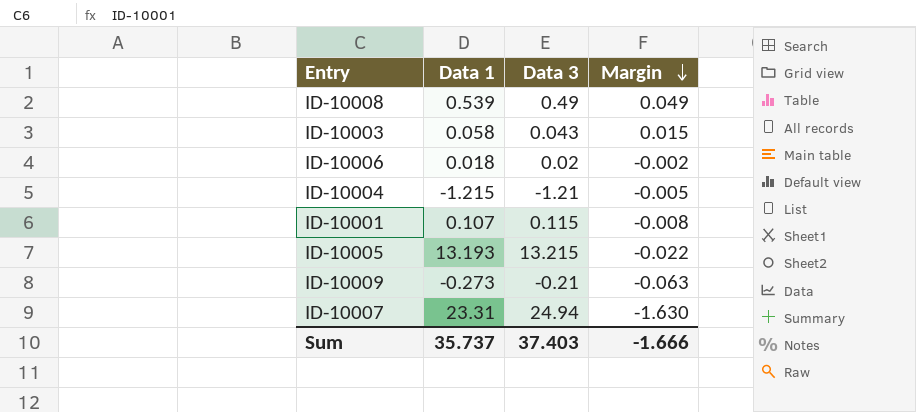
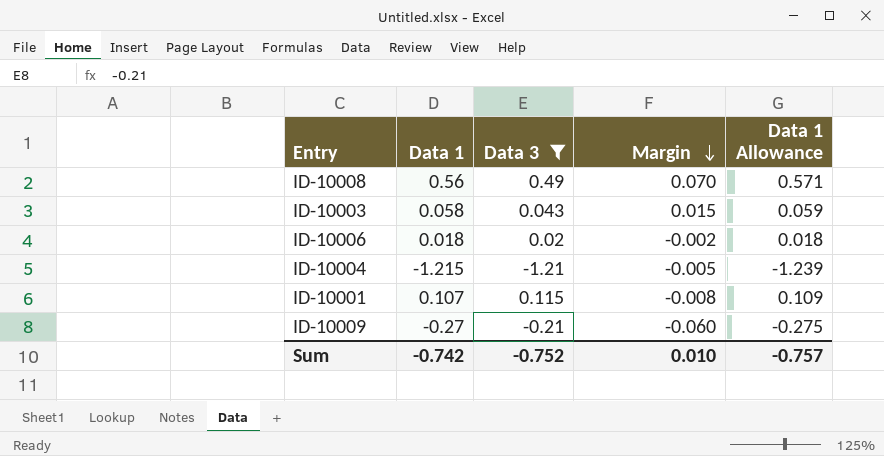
filter: none -> Data 3 <= 0.49
column Data 1 Allowance | formula: none -> [Data 1] * 1.02
ID-10008 | Data 1: 0.539 -> 0.56
ID-10008 | Margin: 0.049 -> 0.070
ID-10009 | Data 1: -0.273 -> -0.27
ID-10009 | Margin: -0.063 -> -0.060
Sum | Data 1: 35.737 -> -0.742
Sum | Data 3: 37.403 -> -0.752
Sum | Margin: -1.666 -> 0.010

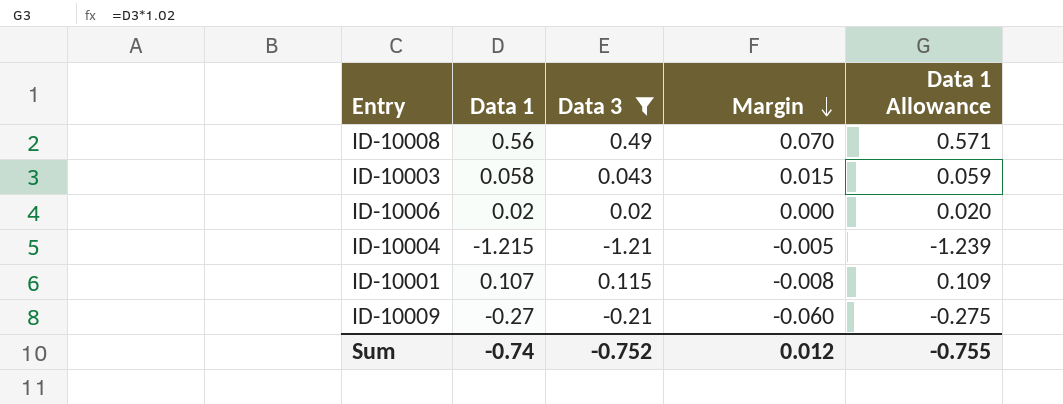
ID-10006 | Data 1: 0.018 -> 0.02
ID-10006 | Margin: -0.002 -> 0.000
ID-10006 | Data 1 Allowance: 0.018 -> 0.020
Sum | Data 1: -0.742 -> -0.74
Sum | Margin: 0.010 -> 0.012
Sum | Data 1 Allowance: -0.757 -> -0.755

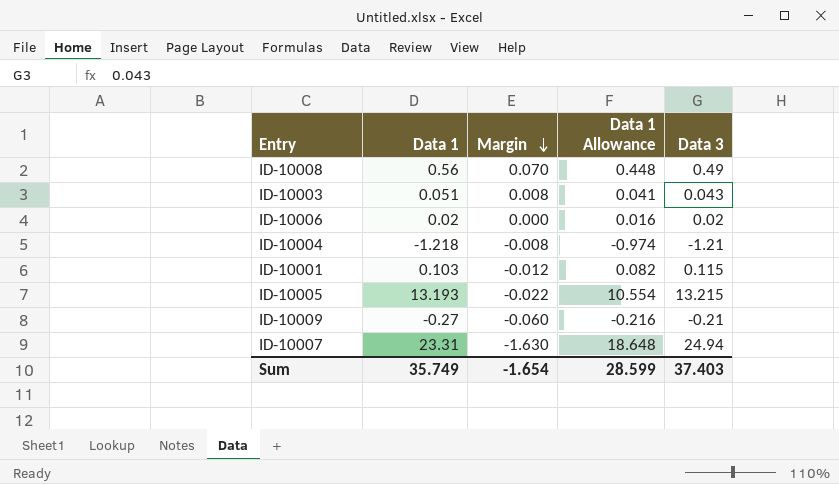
filter: Data 3 <= 0.49 -> none
column Data 1 Allowance | formula: [Data 1] * 1.02 -> [Data 1] * 0.8
column Data 3 | position: 3 -> 5
ID-10003 | Data 1: 0.058 -> 0.051
ID-10003 | Margin: 0.015 -> 0.008
ID-10004 | Data 1: -1.215 -> -1.218
ID-10004 | Margin: -0.005 -> -0.008
ID-10001 | Data 1: 0.107 -> 0.103
ID-10001 | Margin: -0.008 -> -0.012
Sum | Data 1: -0.74 -> 35.749
Sum | Margin: 0.012 -> -1.654
Sum | Data 1 Allowance: -0.755 -> 28.599
Sum | Data 3: -0.752 -> 37.403

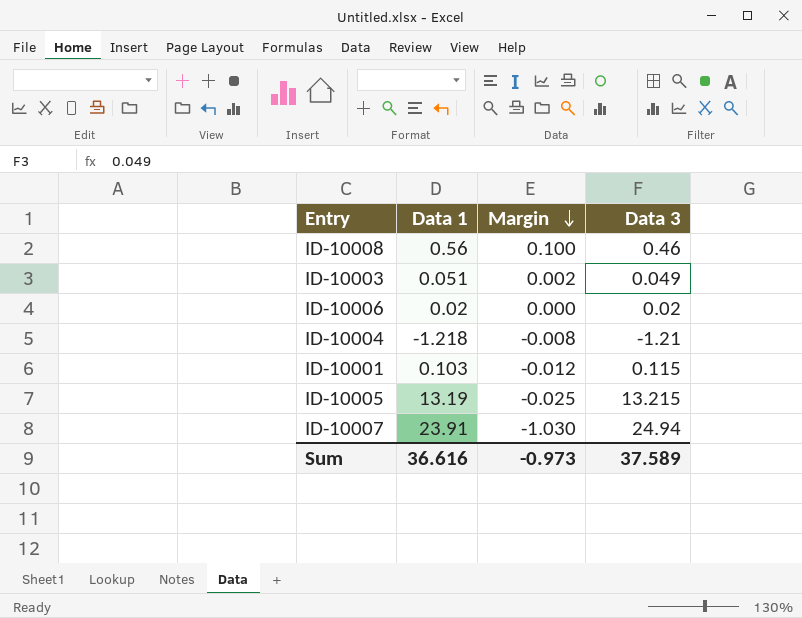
column Data 1 Allowance | formula: [Data 1] * 0.8 -> none
row ID-10009: -0.27 | -0.060 | -0.216 | -0.21 -> none
ID-10008 | Margin: 0.070 -> 0.100
ID-10008 | Data 3: 0.49 -> 0.46
ID-10003 | Margin: 0.008 -> 0.002
ID-10003 | Data 3: 0.043 -> 0.049
ID-10005 | Data 1: 13.193 -> 13.19
ID-10005 | Margin: -0.022 -> -0.025
ID-10007 | Data 1: 23.31 -> 23.91
ID-10007 | Margin: -1.630 -> -1.030
Sum | Data 1: 35.749 -> 36.616
Sum | Margin: -1.654 -> -0.973
Sum | Data 3: 37.403 -> 37.589

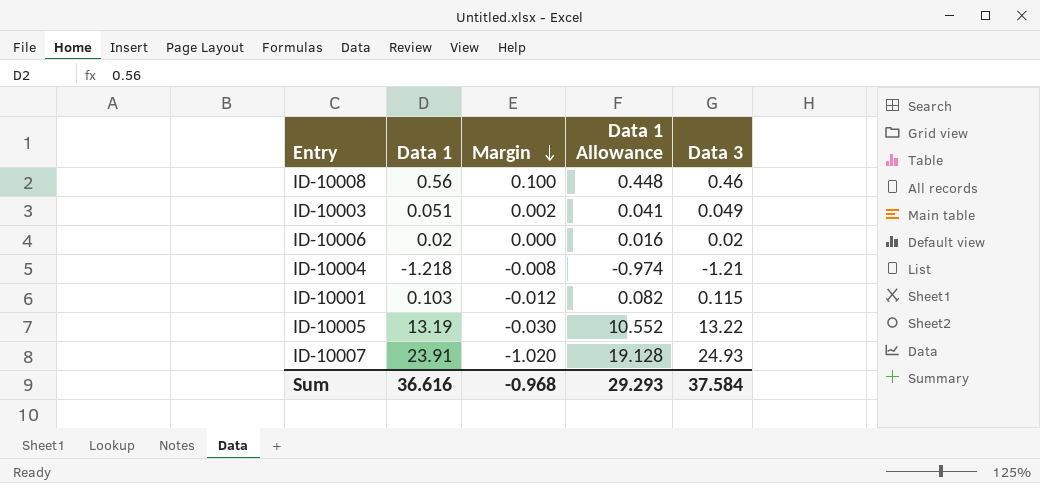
column Data 1 Allowance | formula: none -> [Data 1] * 0.8
ID-10005 | Margin: -0.025 -> -0.030
ID-10005 | Data 3: 13.215 -> 13.22
ID-10007 | Margin: -1.030 -> -1.020
ID-10007 | Data 3: 24.94 -> 24.93
Sum | Margin: -0.973 -> -0.968
Sum | Data 3: 37.589 -> 37.584

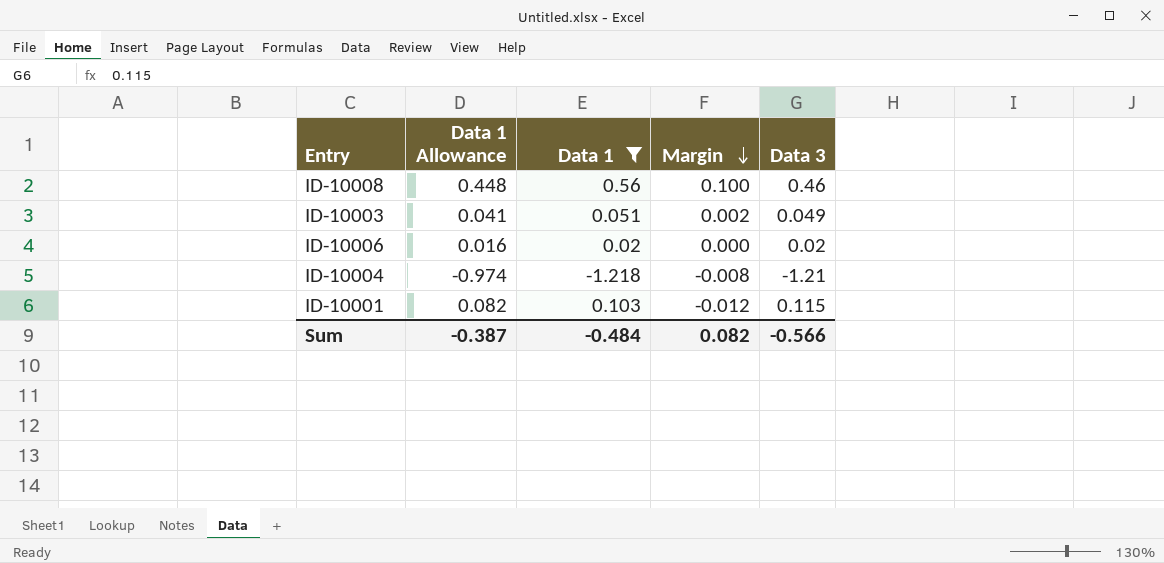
filter: none -> Data 1 <= 0.56
column Data 1 Allowance | position: 4 -> 2
Sum | Data 1 Allowance: 29.293 -> -0.387
Sum | Data 1: 36.616 -> -0.484
Sum | Margin: -0.968 -> 0.082
Sum | Data 3: 37.584 -> -0.566

